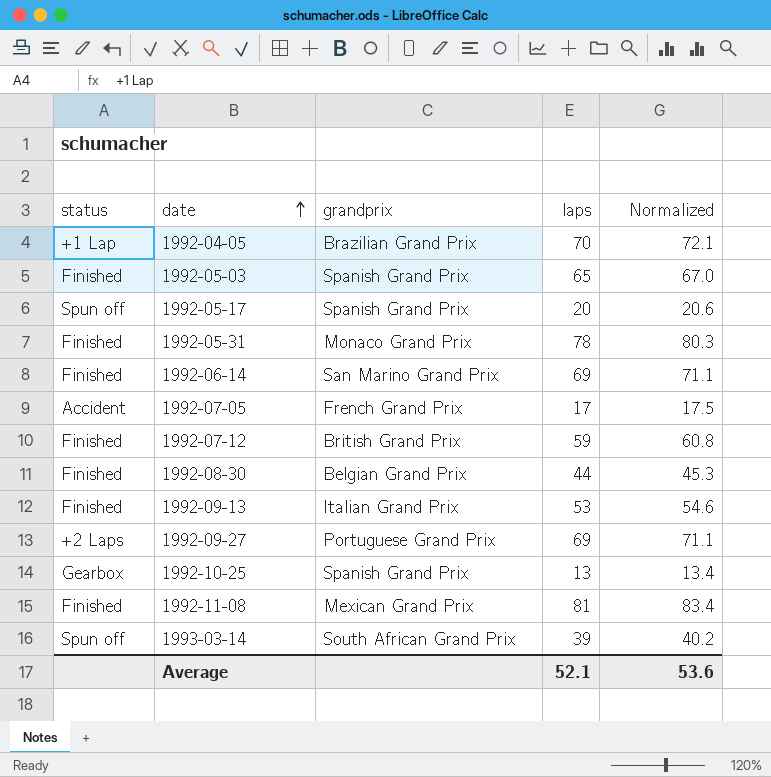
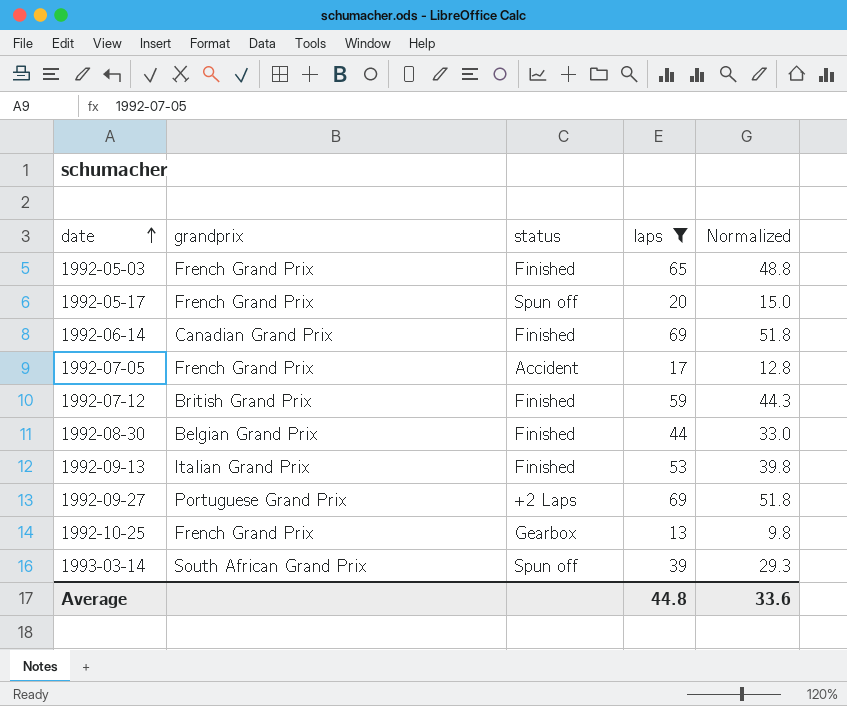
filter: none -> laps <= 69
column status | position: 1 -> 3
column Normalized | formula: [laps] * 1.03 -> [laps] * 0.75
1992-05-03 | grandprix: Spanish Grand Prix -> French Grand Prix
1992-05-17 | grandprix: Spanish Grand Prix -> French Grand Prix
1992-06-14 | grandprix: San Marino Grand Prix -> Canadian Grand Prix
1992-10-25 | grandprix: Spanish Grand Prix -> French Grand Prix
Average | laps: 52.1 -> 44.8
Average | Normalized: 53.6 -> 33.6

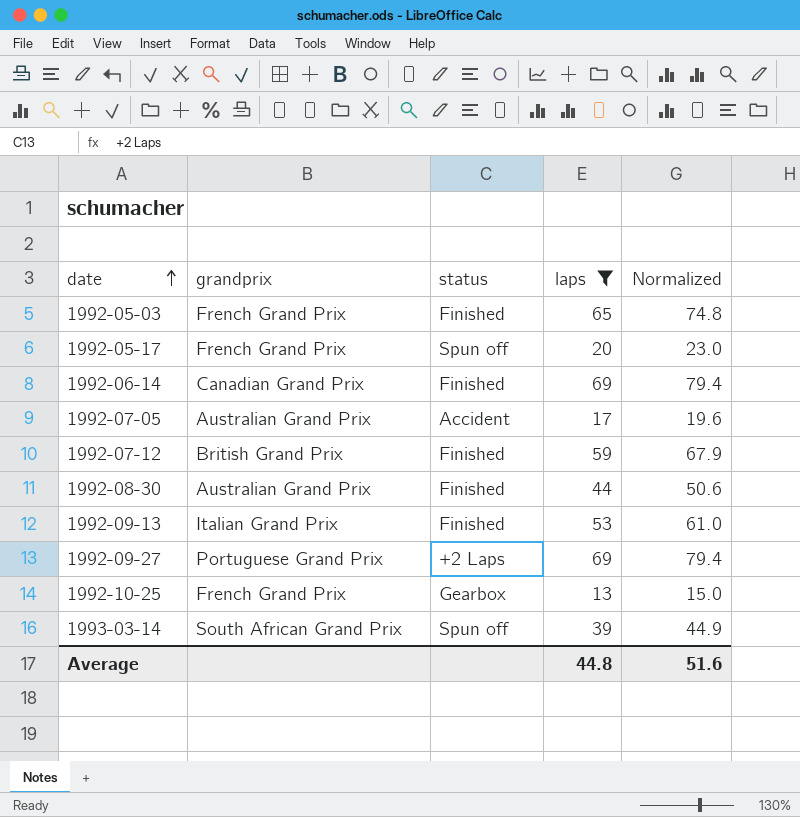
column Normalized | formula: [laps] * 0.75 -> [laps] * 1.15
1992-07-05 | grandprix: French Grand Prix -> Australian Grand Prix
1992-08-30 | grandprix: Belgian Grand Prix -> Australian Grand Prix
Average | Normalized: 33.6 -> 51.6

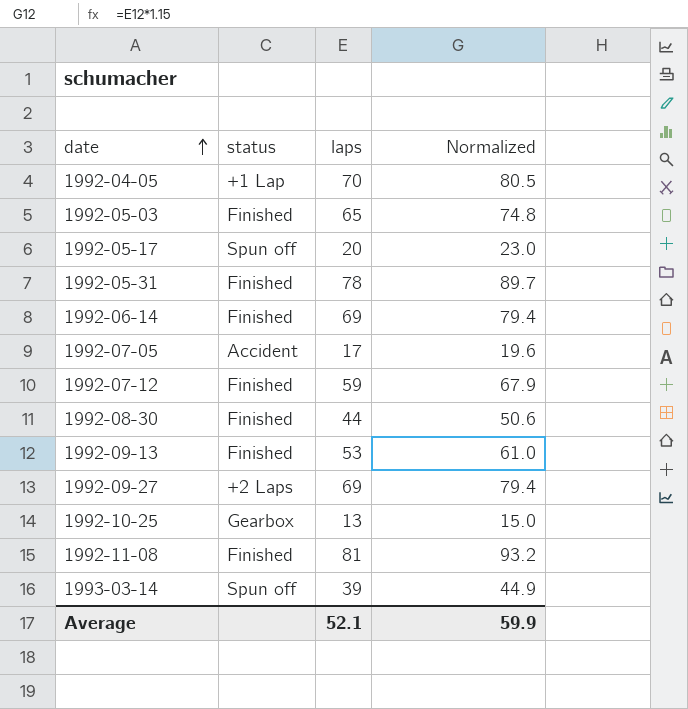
filter: laps <= 69 -> none
column grandprix | position: 2 -> none
Average | laps: 44.8 -> 52.1
Average | Normalized: 51.6 -> 59.9

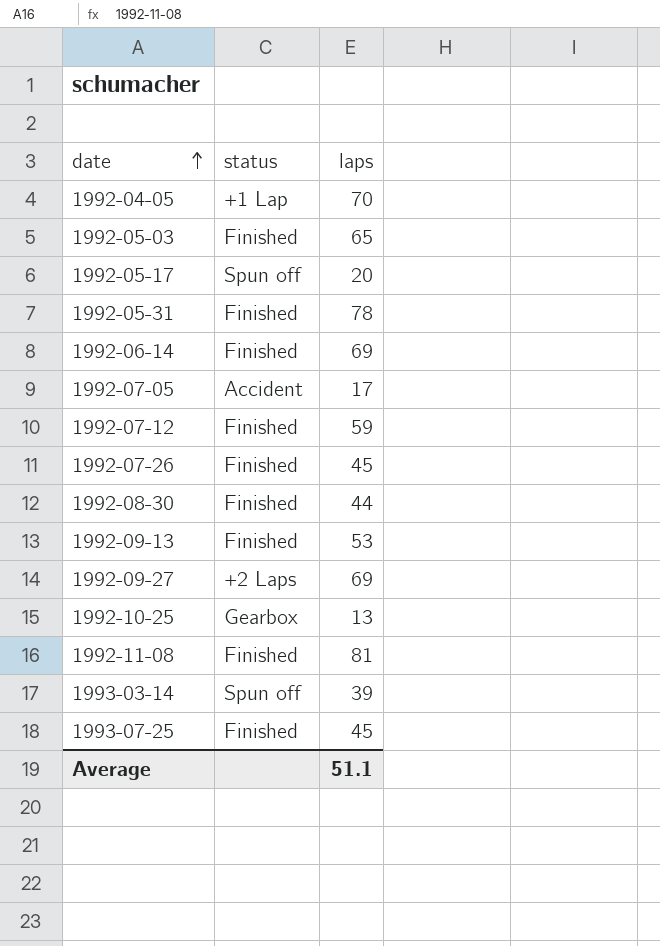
column Normalized | formula: [laps] * 1.15 -> none
row 1992-07-26: none -> Finished | 45
row 1993-07-25: none -> Finished | 45
Average | laps: 52.1 -> 51.1

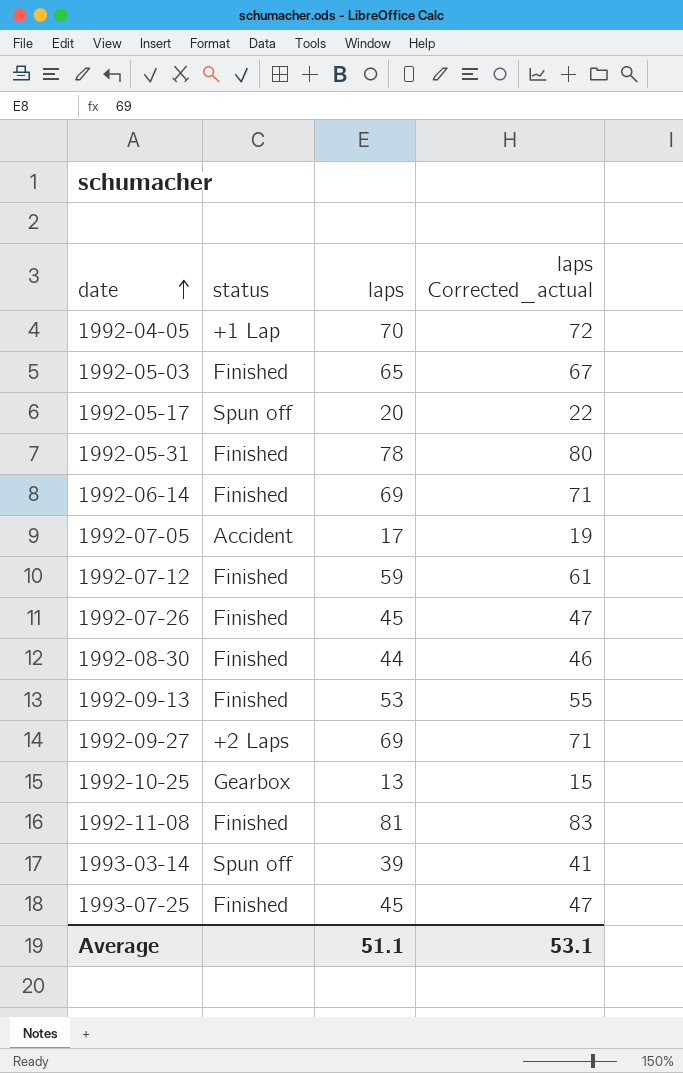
column laps Corrected_actual | formula: none -> [laps] + 2

